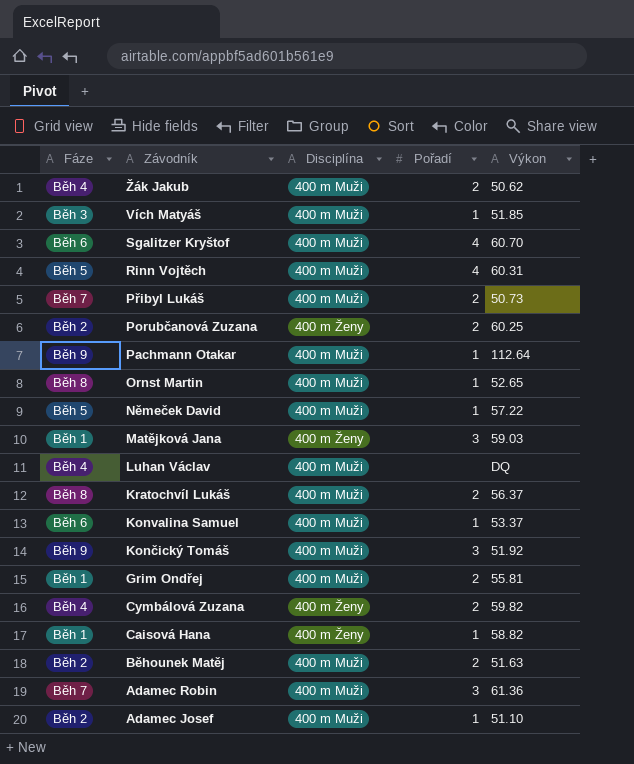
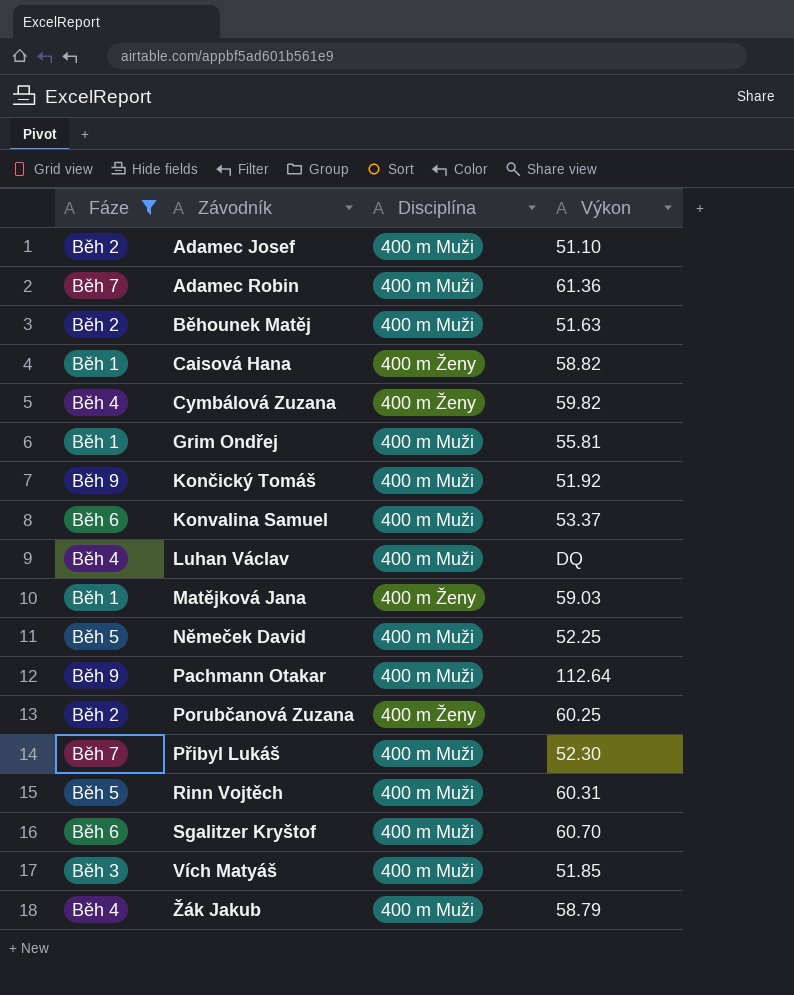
filter: none -> Fáze != Běh 8
row order: Závodník descending -> Závodník ascending
column Pořadí | position: 4 -> none
Němeček David | Výkon: 57.22 -> 52.25
Přibyl Lukáš | Výkon: 50.73 -> 52.30
Žák Jakub | Výkon: 50.62 -> 58.79

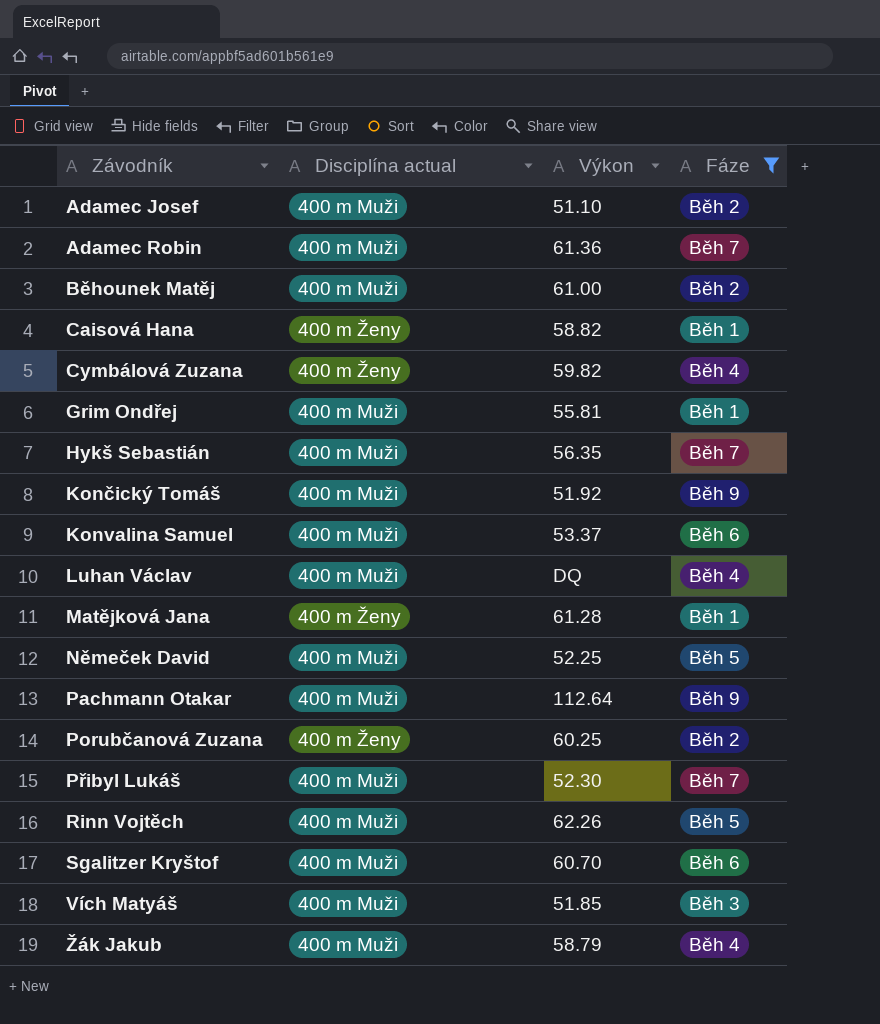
column name: Disciplína -> Disciplína actual
column Fáze | position: 1 -> 4
Běhounek Matěj | Výkon: 51.63 -> 61.00
row Hykš Sebastián: none -> 400 m Muži | 56.35 | Běh 7
Matějková Jana | Výkon: 59.03 -> 61.28
Rinn Vojtěch | Výkon: 60.31 -> 62.26

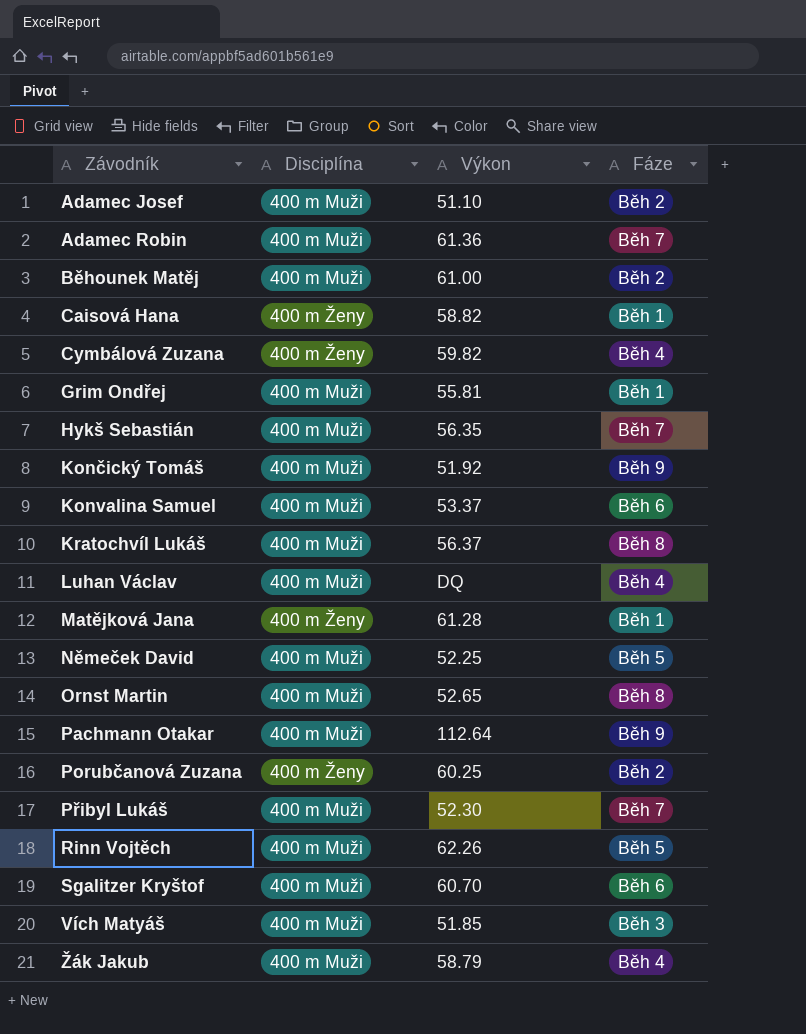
filter: Fáze != Běh 8 -> none
column name: Disciplína actual -> Disciplína

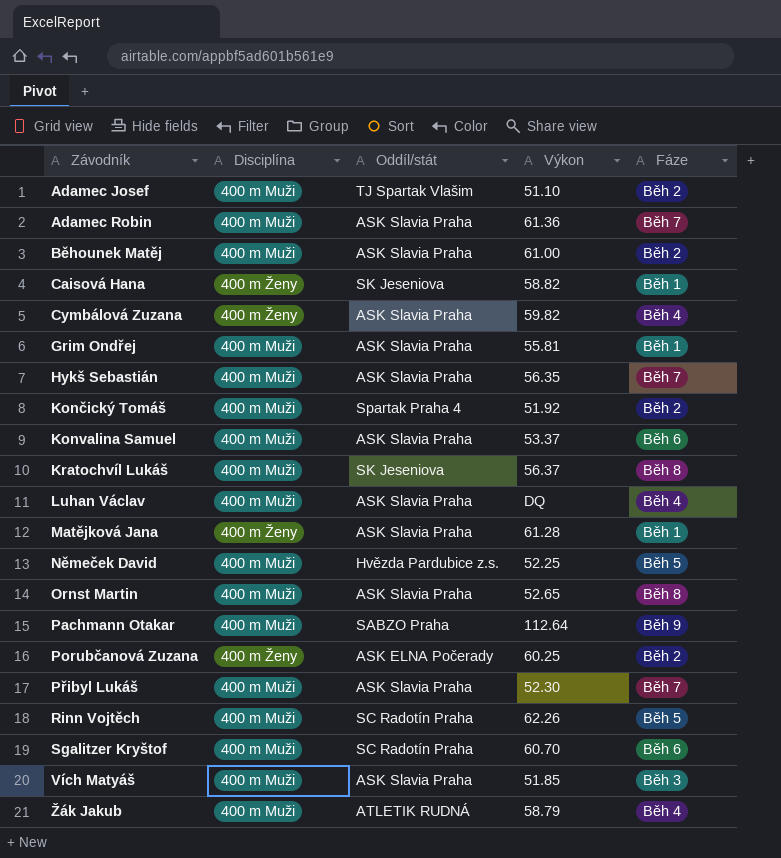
column Oddíl/stát | position: none -> 3
Končický Tomáš | Fáze: Běh 9 -> Běh 2

